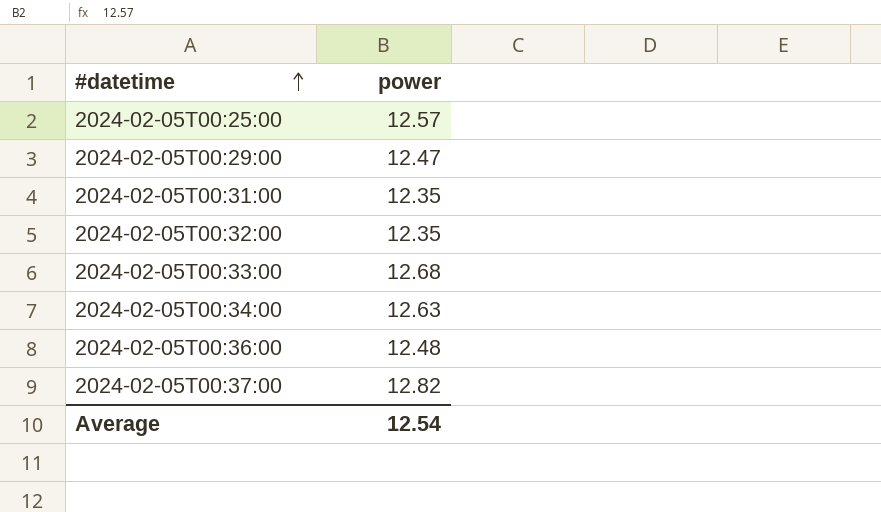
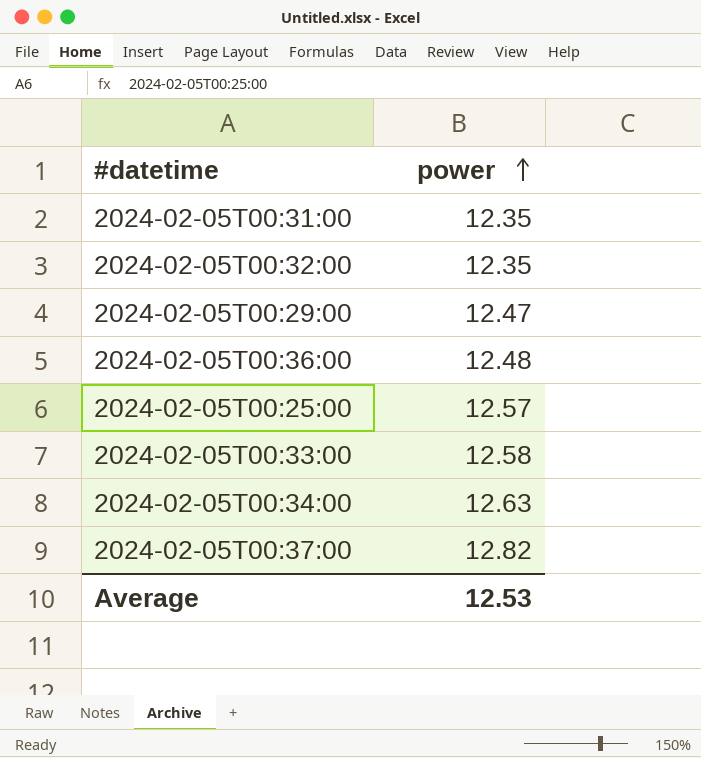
row order: #datetime ascending -> power ascending
2024-02-05T00:33:00 | power: 12.68 -> 12.58
Average | power: 12.54 -> 12.53

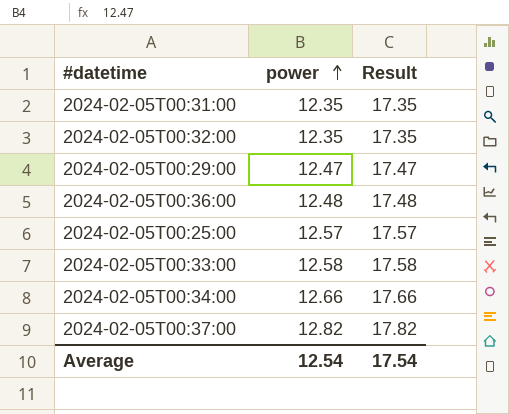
column Result | formula: none -> [power] + 5
2024-02-05T00:34:00 | power: 12.63 -> 12.66
Average | power: 12.53 -> 12.54

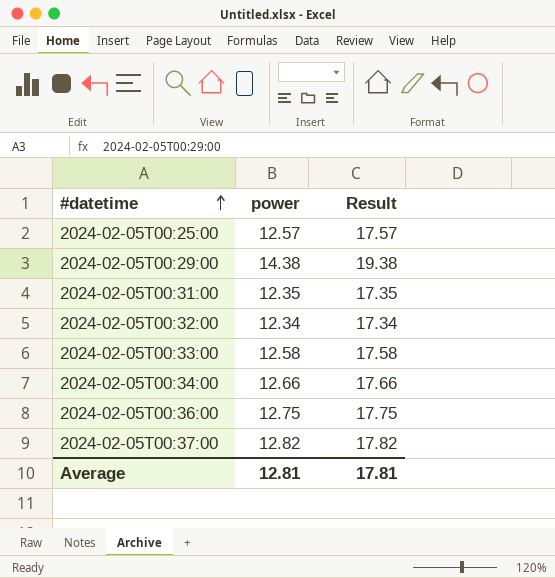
row order: power ascending -> #datetime ascending
2024-02-05T00:29:00 | power: 12.47 -> 14.38
2024-02-05T00:29:00 | Result: 17.47 -> 19.38
2024-02-05T00:32:00 | power: 12.35 -> 12.34
2024-02-05T00:32:00 | Result: 17.35 -> 17.34
2024-02-05T00:36:00 | power: 12.48 -> 12.75
2024-02-05T00:36:00 | Result: 17.48 -> 17.75
Average | power: 12.54 -> 12.81
Average | Result: 17.54 -> 17.81

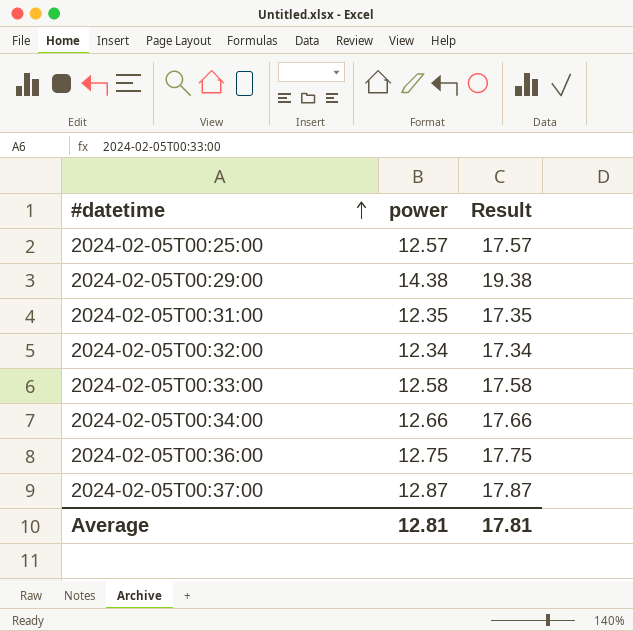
2024-02-05T00:37:00 | power: 12.82 -> 12.87
2024-02-05T00:37:00 | Result: 17.82 -> 17.87

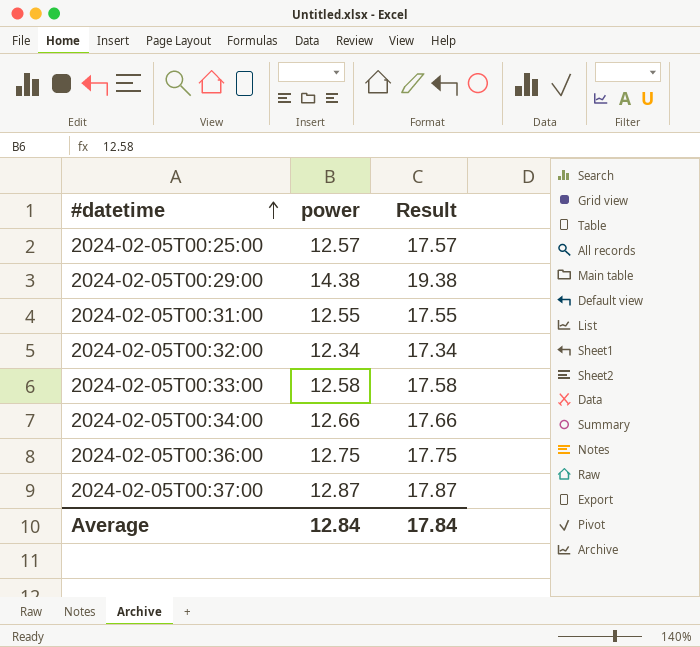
2024-02-05T00:31:00 | power: 12.35 -> 12.55
2024-02-05T00:31:00 | Result: 17.35 -> 17.55
Average | power: 12.81 -> 12.84
Average | Result: 17.81 -> 17.84

